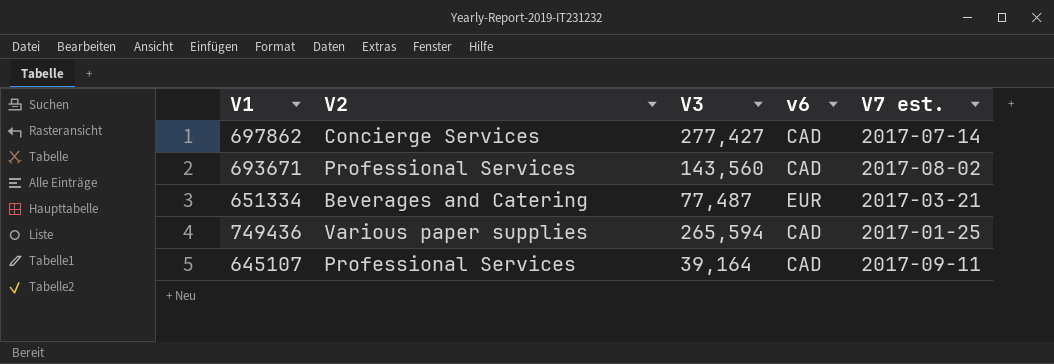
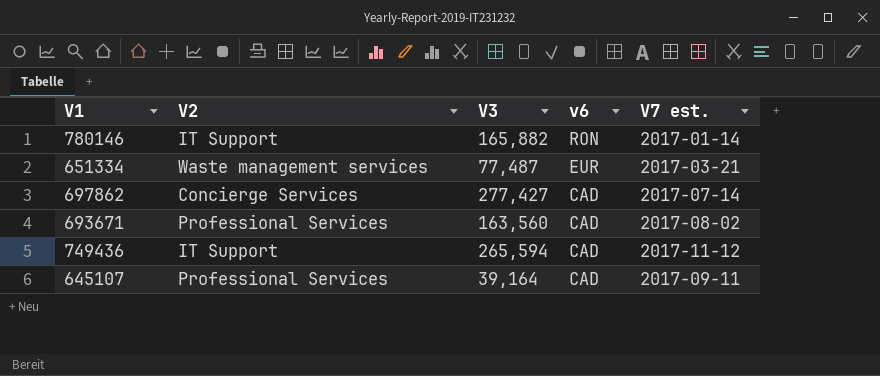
row order: none -> v6 descending
row 780146: none -> IT Support | 165,882 | RON | 2017-01-14
651334 | V2: Beverages and Catering -> Waste management services
693671 | V3: 143,560 -> 163,560
749436 | V2: Various paper supplies -> IT Support
749436 | V7 est.: 2017-01-25 -> 2017-11-12

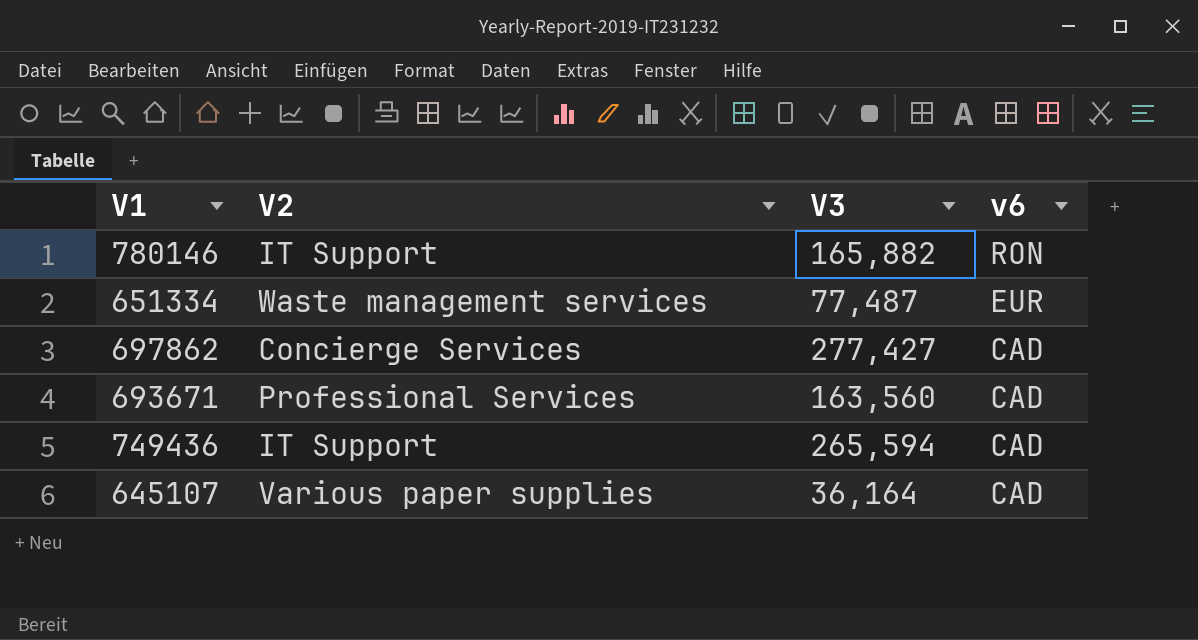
column V7 est. | position: 5 -> none
645107 | V2: Professional Services -> Various paper supplies
645107 | V3: 39,164 -> 36,164

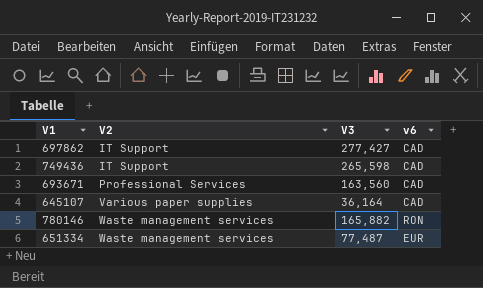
row order: v6 descending -> V2 ascending
697862 | V2: Concierge Services -> IT Support
749436 | V3: 265,594 -> 265,598
780146 | V2: IT Support -> Waste management services

